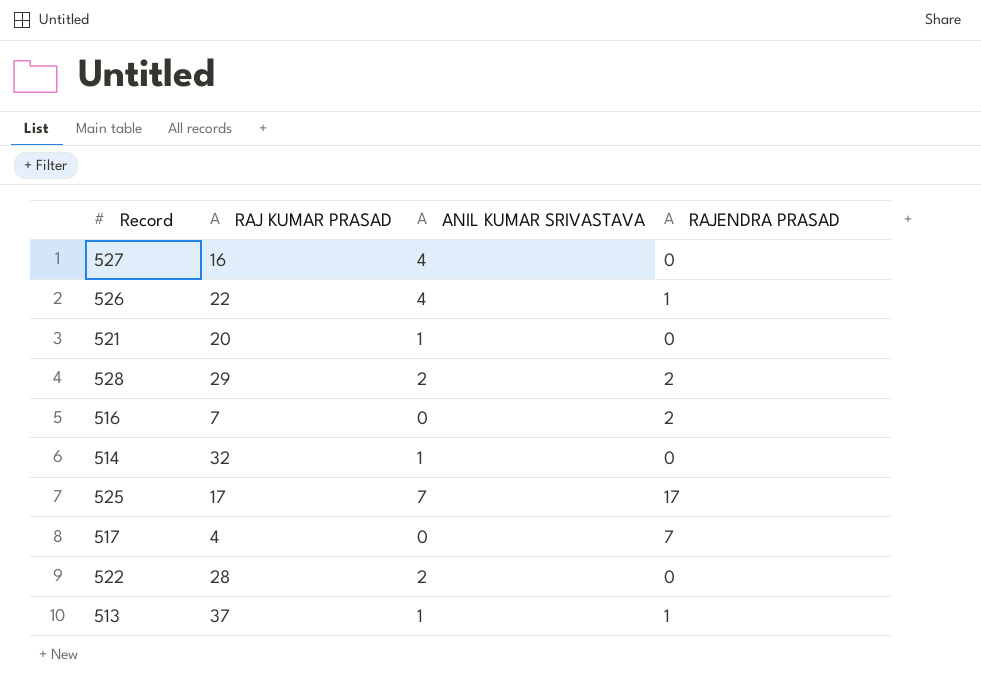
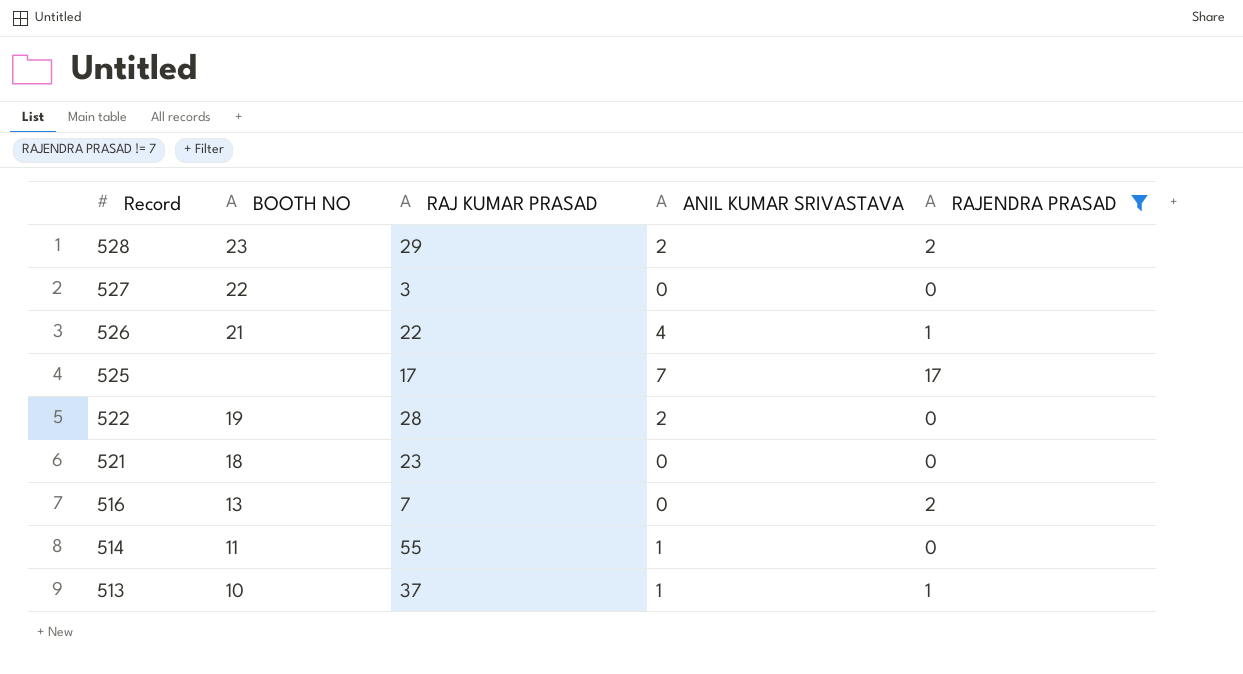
filter: none -> RAJENDRA PRASAD != 7
row order: none -> Record descending
column BOOTH NO | position: none -> 2
527 | RAJ KUMAR PRASAD: 16 -> 3
527 | ANIL KUMAR SRIVASTAVA: 4 -> 0
521 | RAJ KUMAR PRASAD: 20 -> 23
521 | ANIL KUMAR SRIVASTAVA: 1 -> 0
514 | RAJ KUMAR PRASAD: 32 -> 55

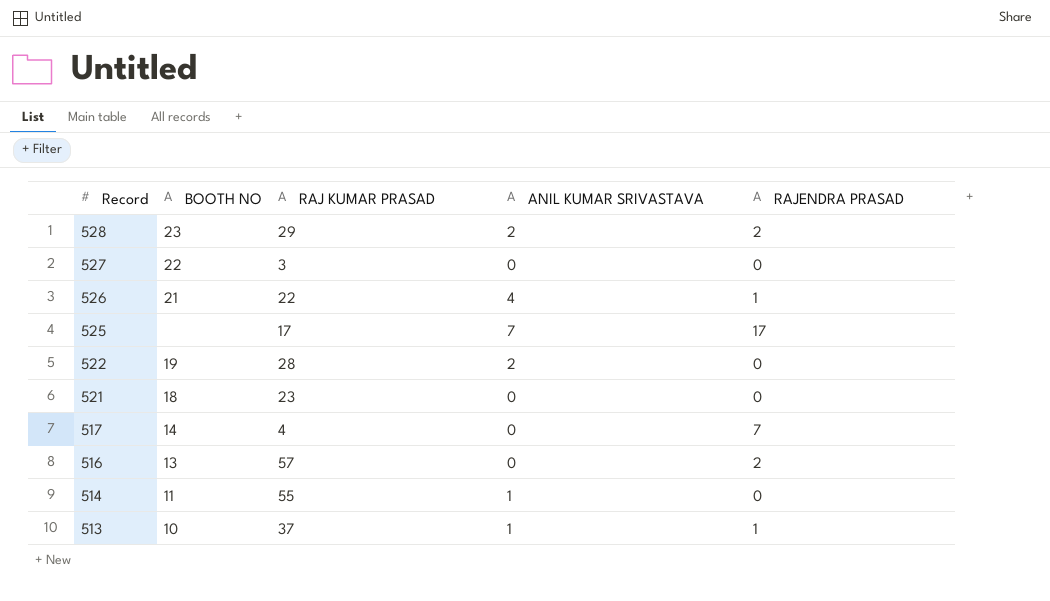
filter: RAJENDRA PRASAD != 7 -> none
516 | RAJ KUMAR PRASAD: 7 -> 57

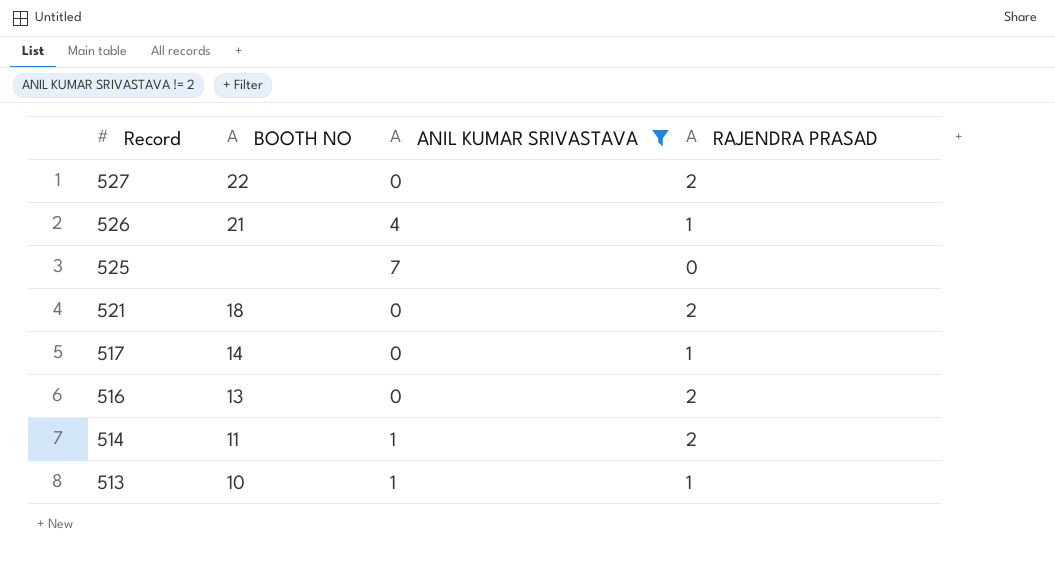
filter: none -> ANIL KUMAR SRIVASTAVA != 2
column RAJ KUMAR PRASAD | position: 3 -> none
527 | RAJENDRA PRASAD: 0 -> 2
525 | RAJENDRA PRASAD: 17 -> 0
521 | RAJENDRA PRASAD: 0 -> 2
517 | RAJENDRA PRASAD: 7 -> 1
514 | RAJENDRA PRASAD: 0 -> 2

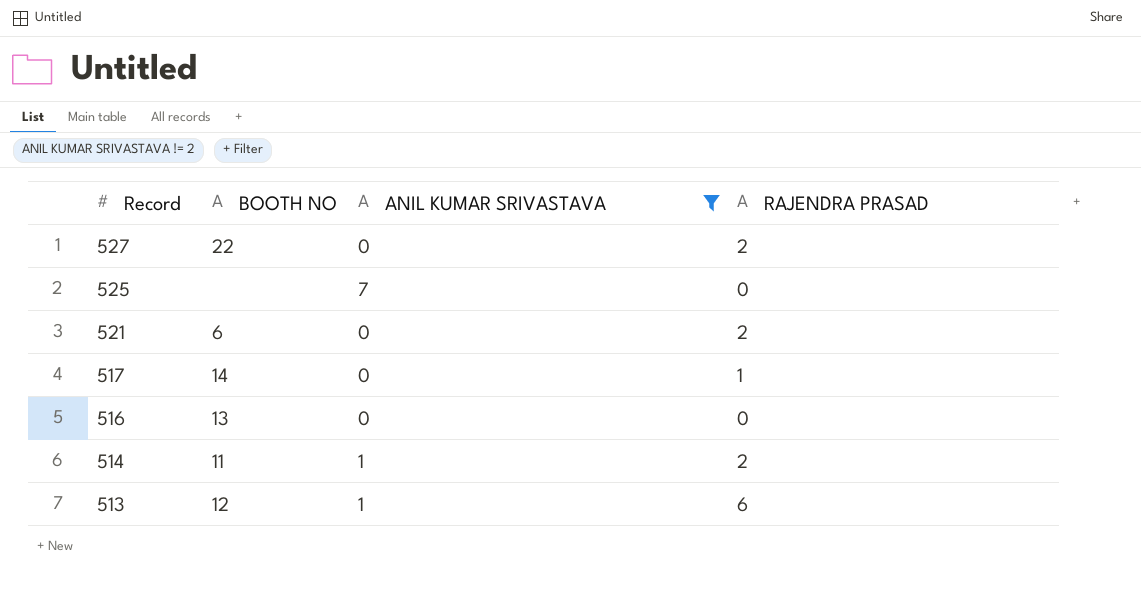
row 526: 21 | 4 | 1 -> none
521 | BOOTH NO: 18 -> 6
516 | RAJENDRA PRASAD: 2 -> 0
513 | BOOTH NO: 10 -> 12
513 | RAJENDRA PRASAD: 1 -> 6

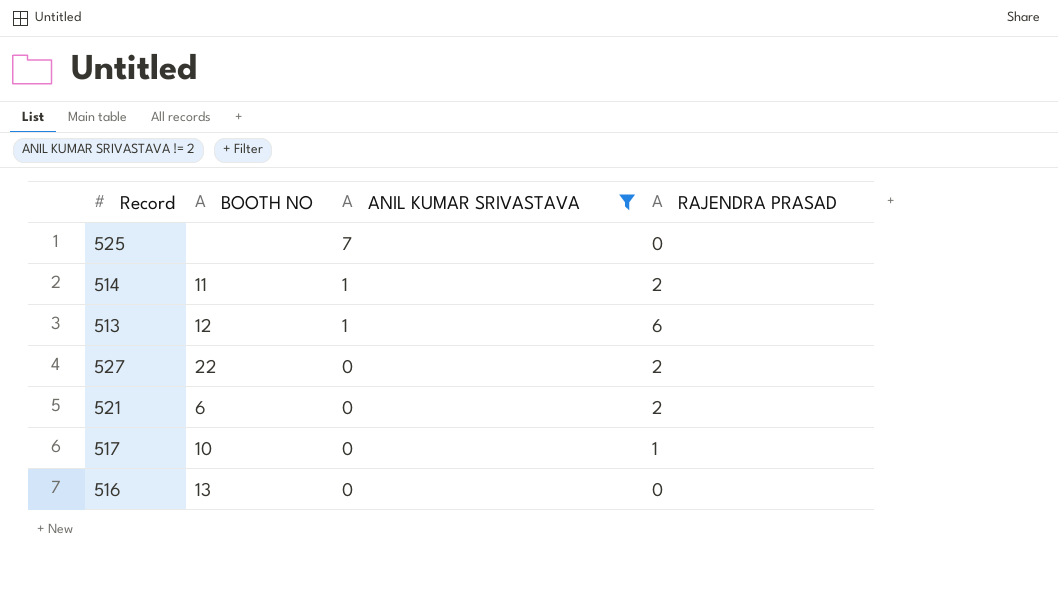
row order: Record descending -> ANIL KUMAR SRIVASTAVA descending
517 | BOOTH NO: 14 -> 10

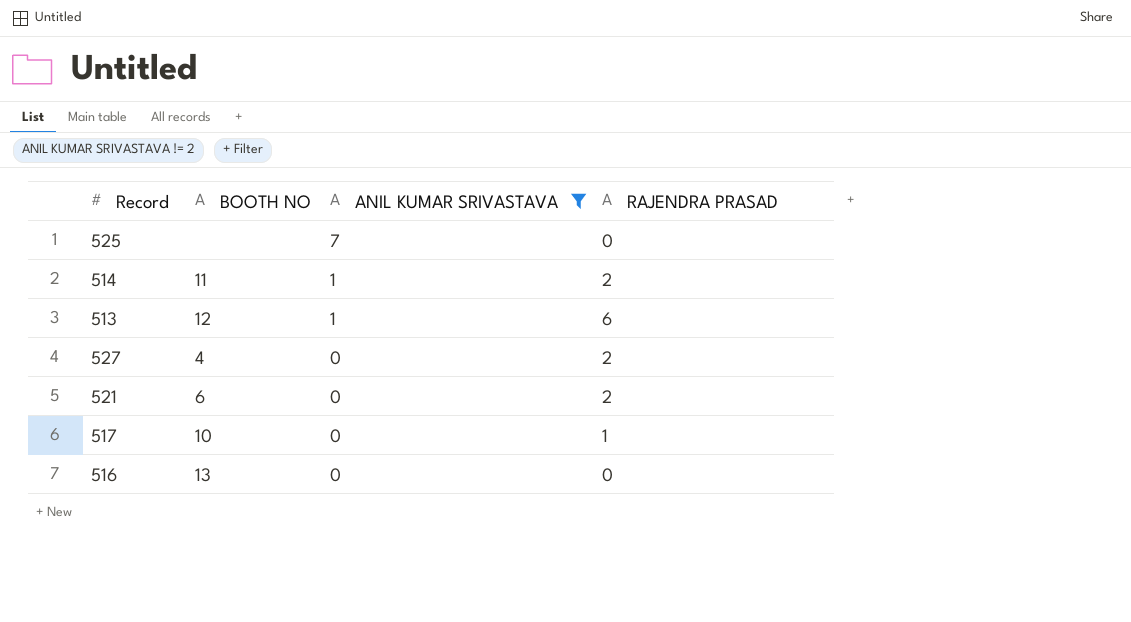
527 | BOOTH NO: 22 -> 4

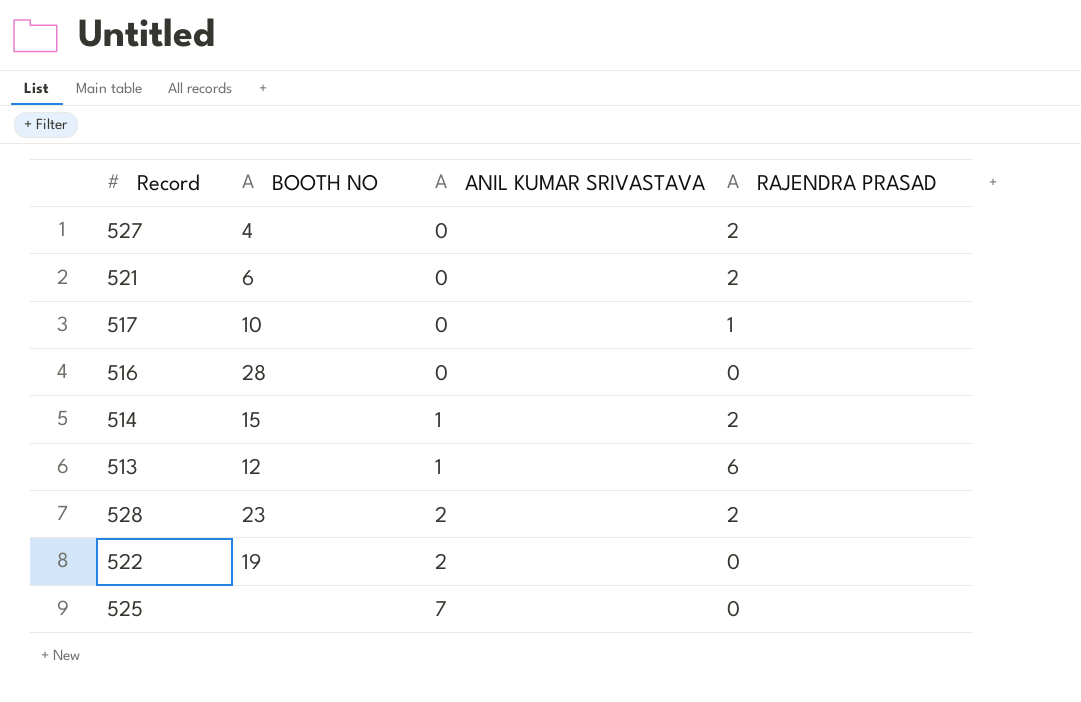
filter: ANIL KUMAR SRIVASTAVA != 2 -> none
row order: ANIL KUMAR SRIVASTAVA descending -> ANIL KUMAR SRIVASTAVA ascending
516 | BOOTH NO: 13 -> 28
514 | BOOTH NO: 11 -> 15

